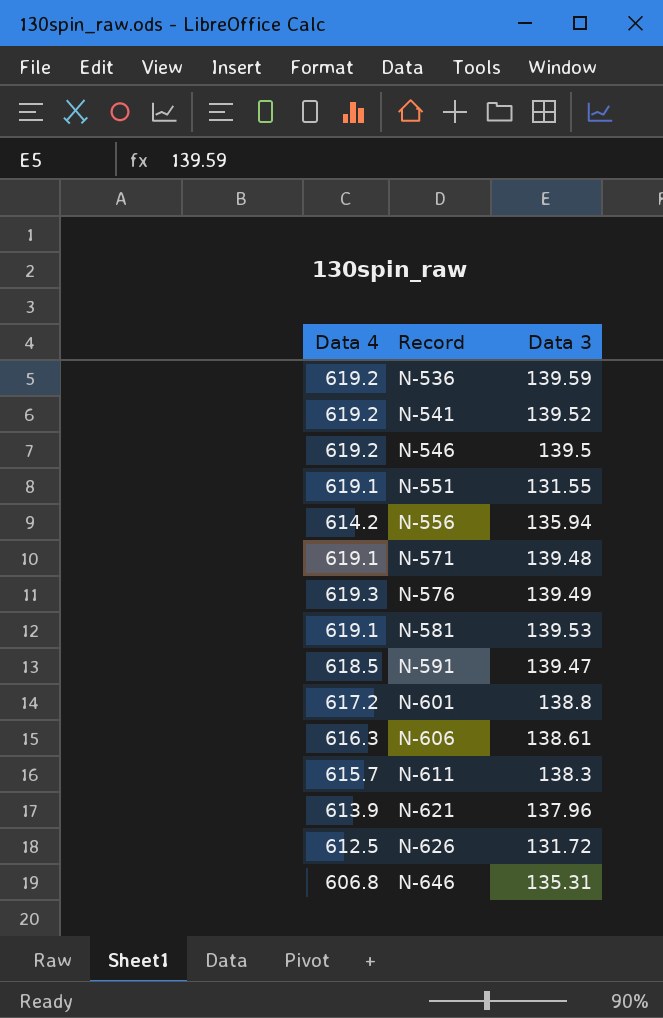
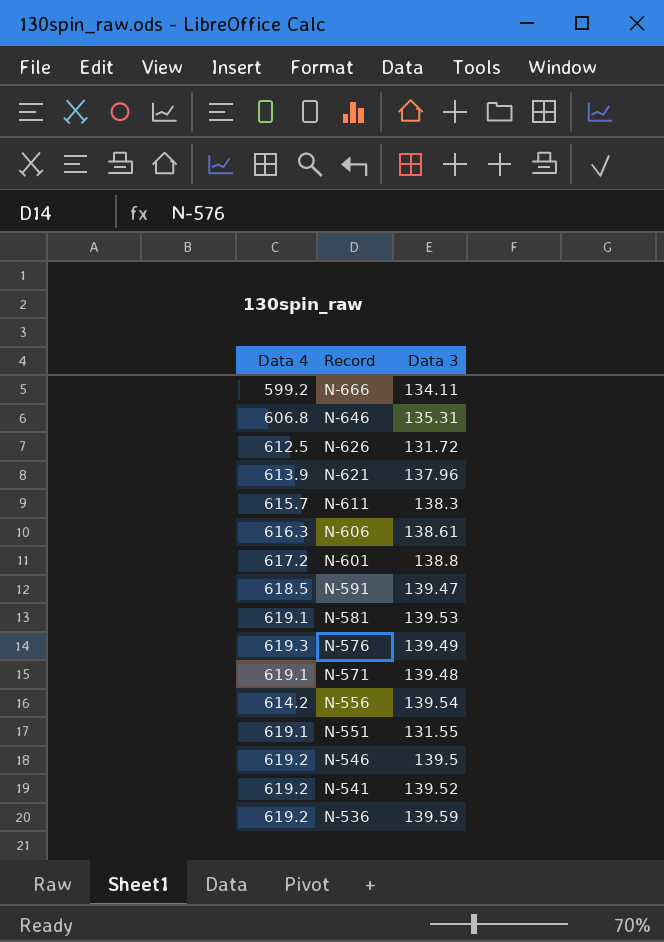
row order: Record ascending -> Record descending
row N-666: none -> 599.2 | 134.11
N-556 | Data 3: 135.94 -> 139.54

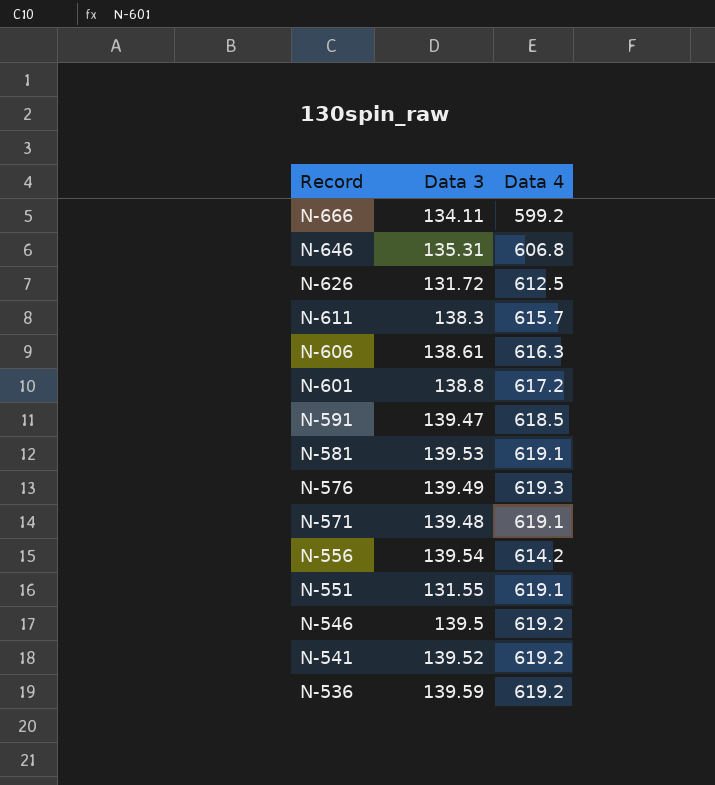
column Data 4 | position: 1 -> 3
row N-621: 613.9 | 137.96 -> none

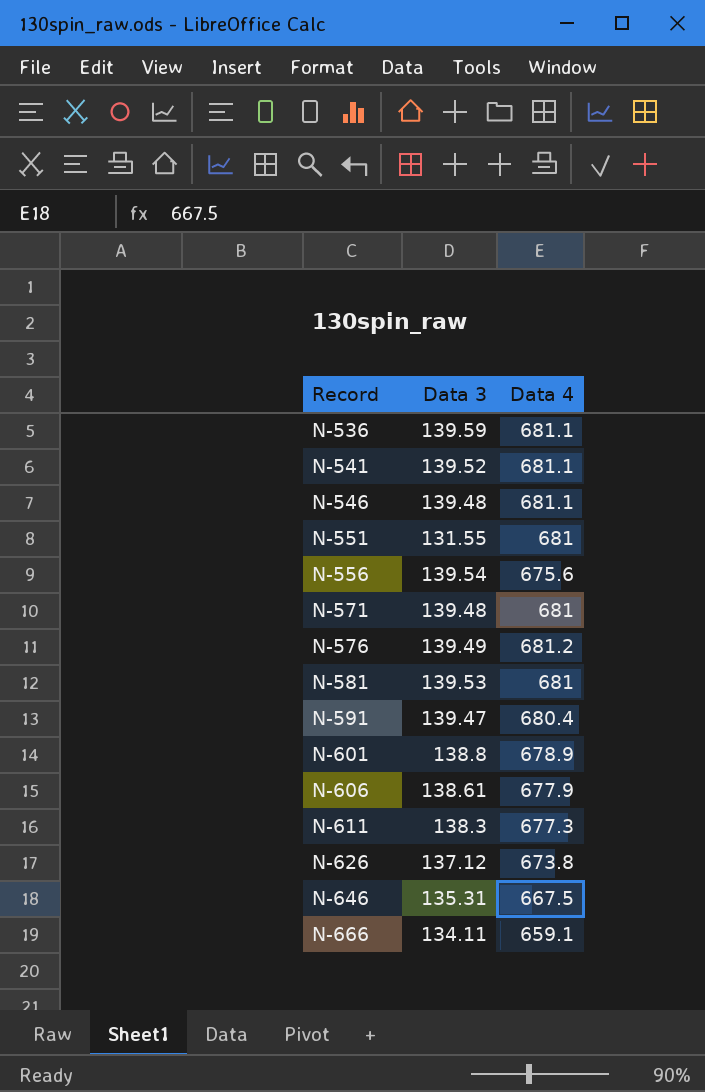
row order: Record descending -> Record ascending
N-536 | Data 4: 619.2 -> 681.1
N-541 | Data 4: 619.2 -> 681.1
N-546 | Data 3: 139.5 -> 139.48
N-546 | Data 4: 619.2 -> 681.1
N-551 | Data 4: 619.1 -> 681
N-556 | Data 4: 614.2 -> 675.6
N-571 | Data 4: 619.1 -> 681
N-576 | Data 4: 619.3 -> 681.2
N-581 | Data 4: 619.1 -> 681
N-591 | Data 4: 618.5 -> 680.4
N-601 | Data 4: 617.2 -> 678.9
N-606 | Data 4: 616.3 -> 677.9
N-611 | Data 4: 615.7 -> 677.3
N-626 | Data 3: 131.72 -> 137.12
N-626 | Data 4: 612.5 -> 673.8
N-646 | Data 4: 606.8 -> 667.5
N-666 | Data 4: 599.2 -> 659.1

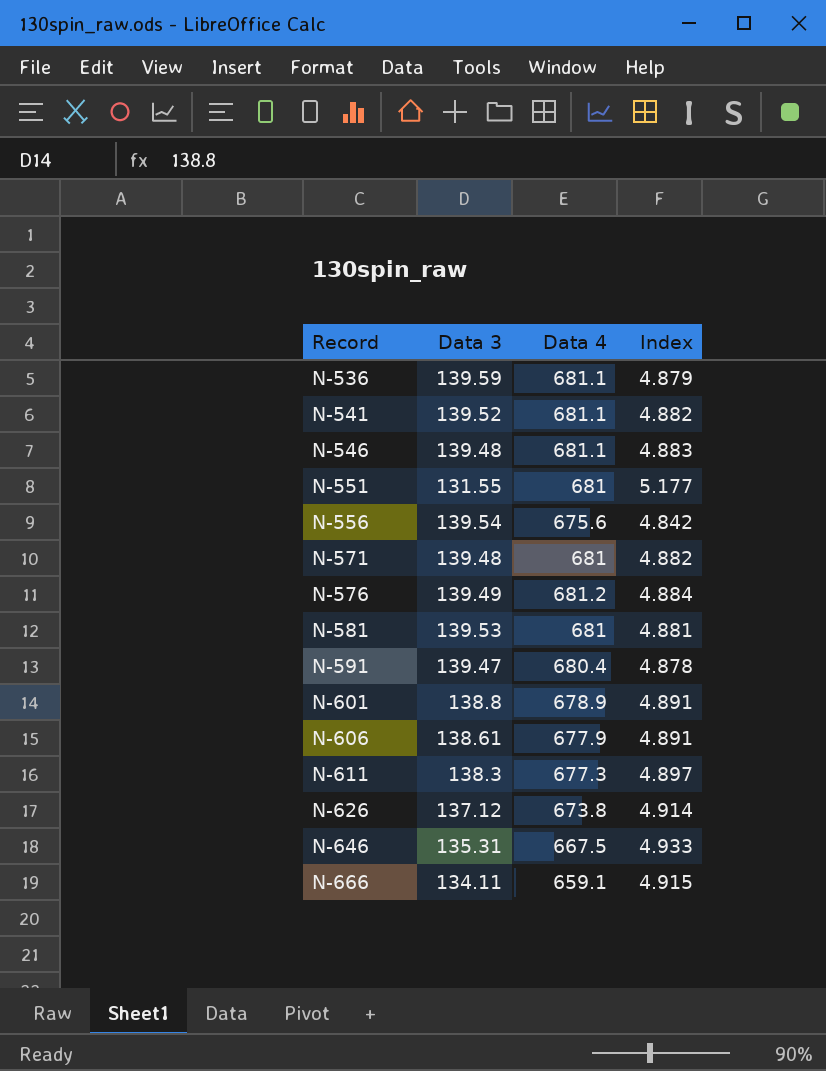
column Index | formula: none -> [Data 4] / [Data 3]

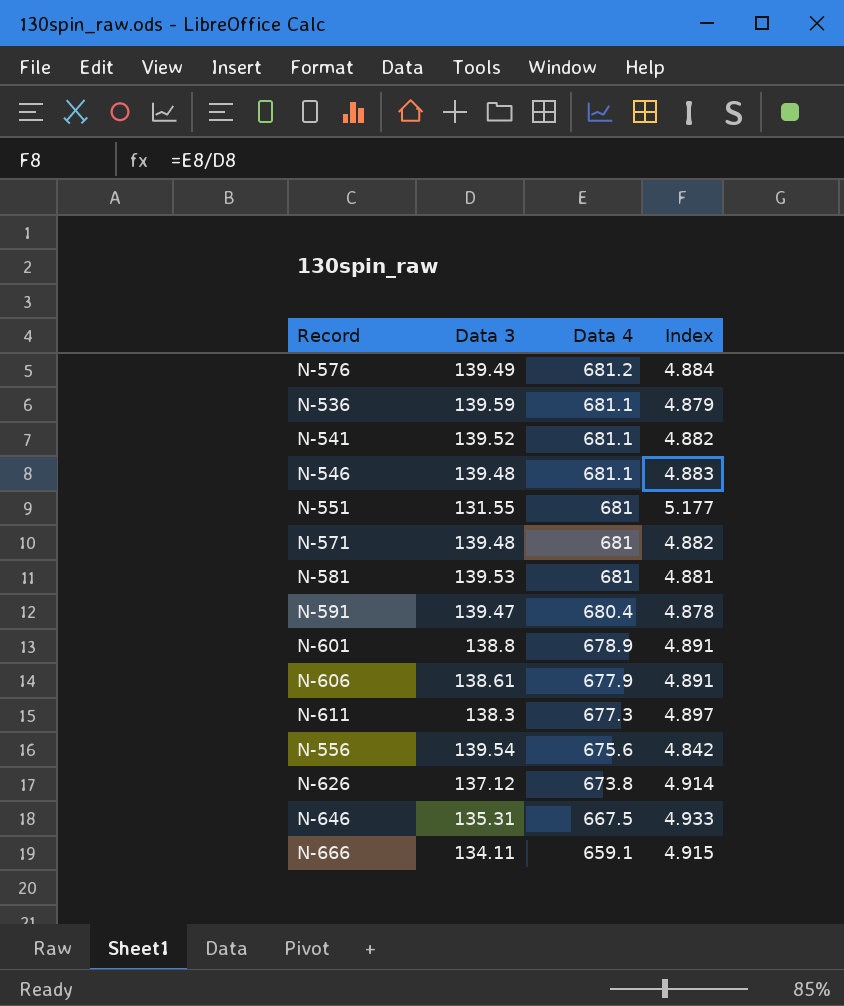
row order: Record ascending -> Data 4 descending

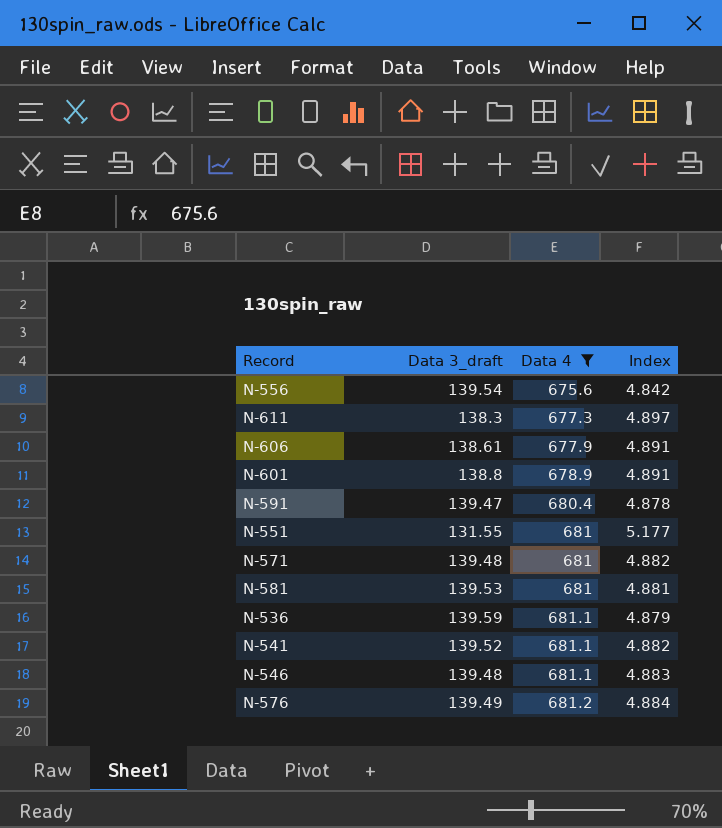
filter: none -> Data 4 >= 675.6
row order: Data 4 descending -> Data 4 ascending
column name: Data 3 -> Data 3_draft

